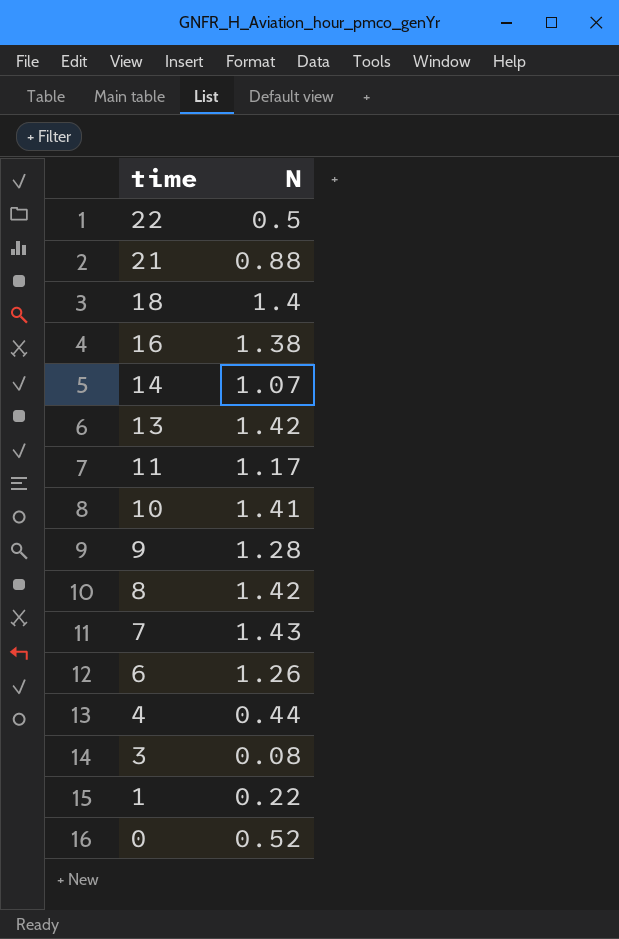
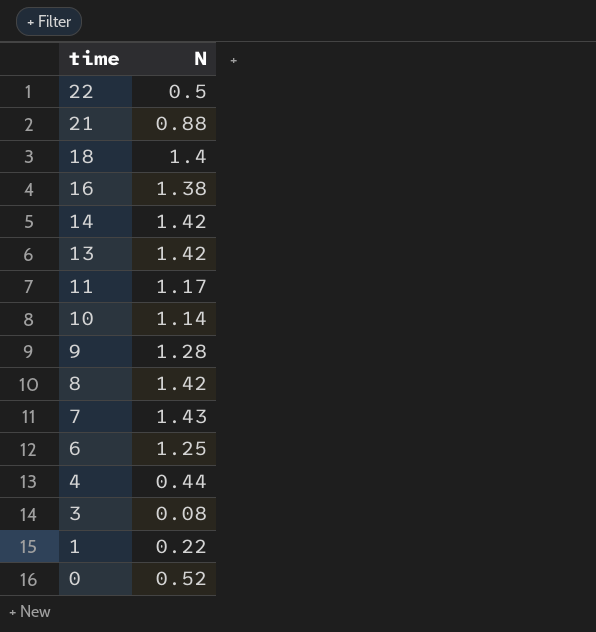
14 | N: 1.07 -> 1.42
10 | N: 1.41 -> 1.14
6 | N: 1.26 -> 1.25

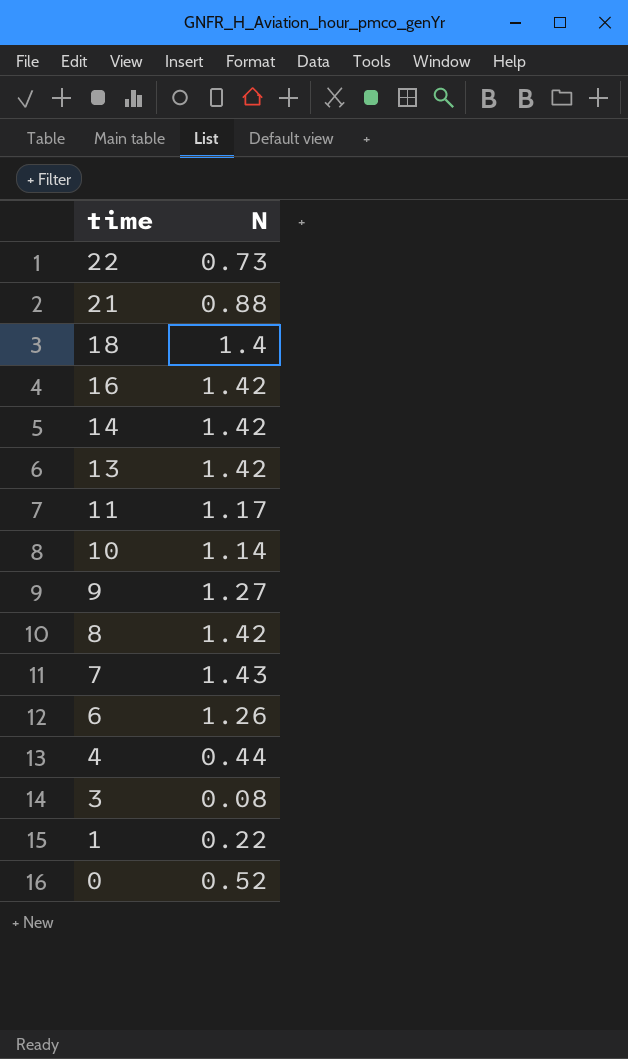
22 | N: 0.5 -> 0.73
16 | N: 1.38 -> 1.42
9 | N: 1.28 -> 1.27
6 | N: 1.25 -> 1.26

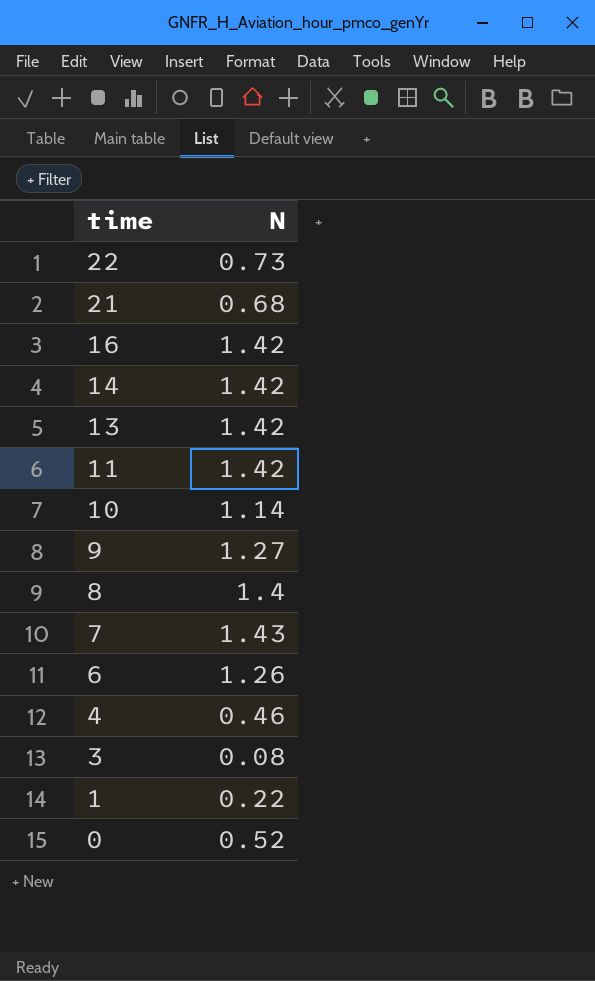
row 18: 1.4 -> none
21 | N: 0.88 -> 0.68
11 | N: 1.17 -> 1.42
8 | N: 1.42 -> 1.4
4 | N: 0.44 -> 0.46

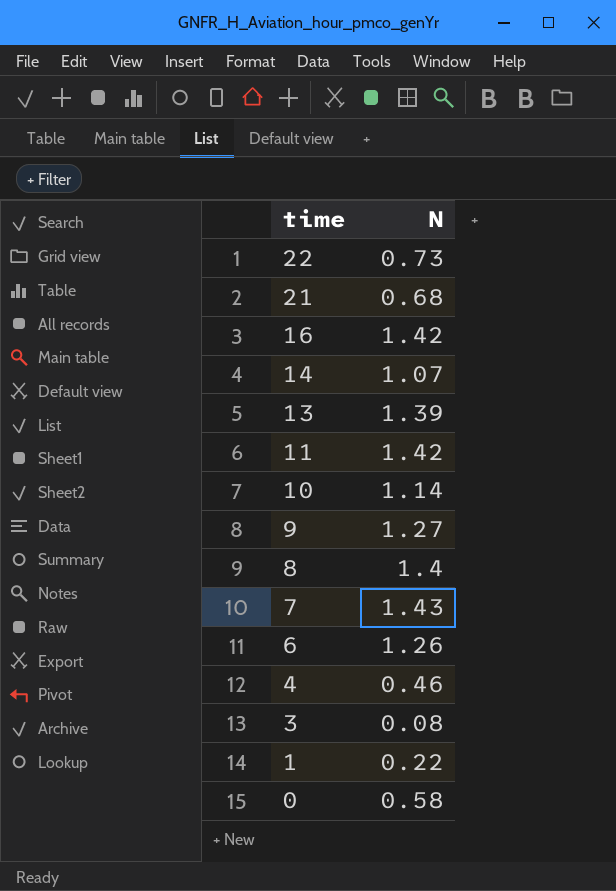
14 | N: 1.42 -> 1.07
13 | N: 1.42 -> 1.39
0 | N: 0.52 -> 0.58

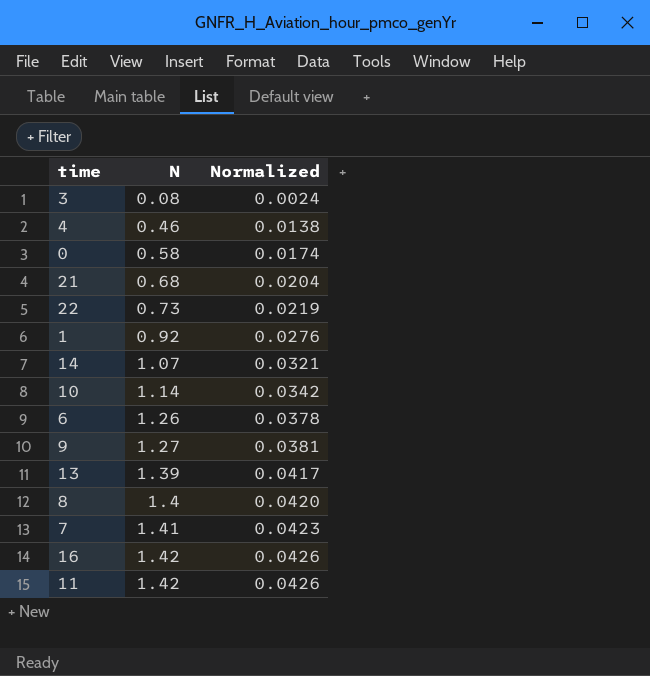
row order: time descending -> N ascending
column Normalized | formula: none -> [N] * 0.03
1 | N: 0.22 -> 0.92
7 | N: 1.43 -> 1.41

